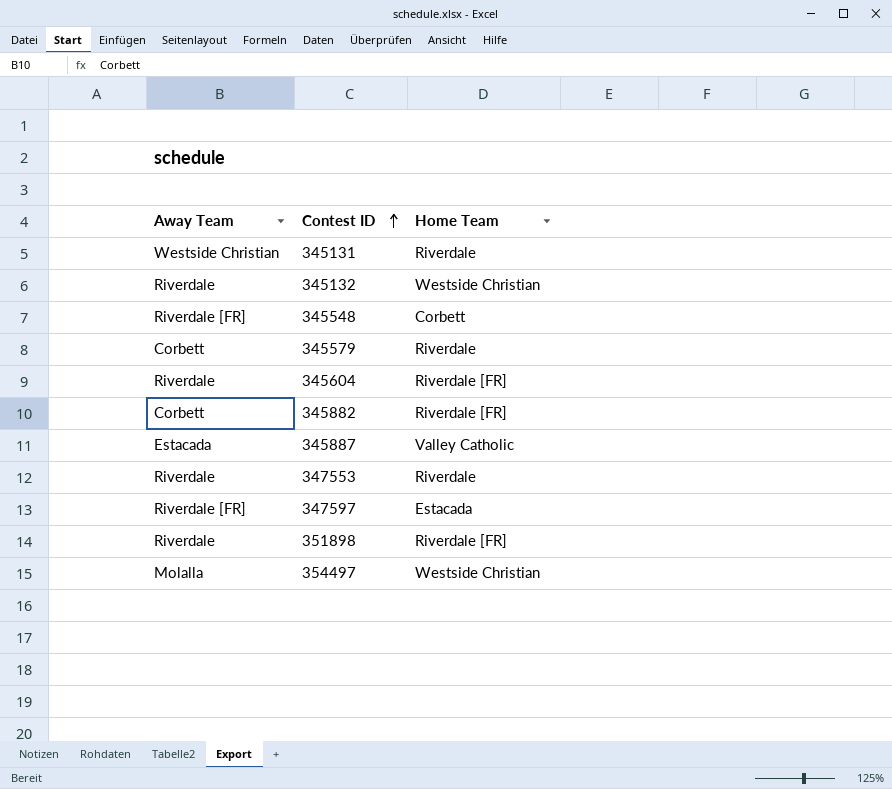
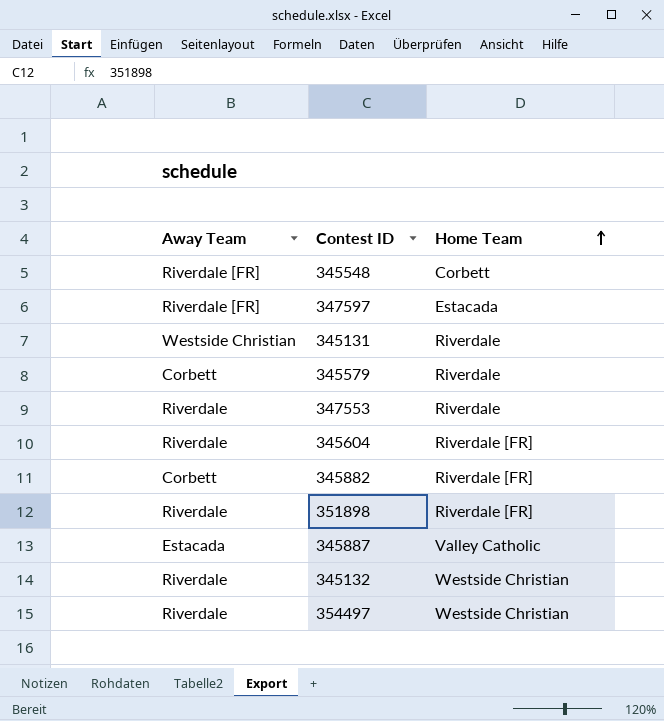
row order: Contest ID ascending -> Home Team ascending
354497 | Away Team: Molalla -> Riverdale

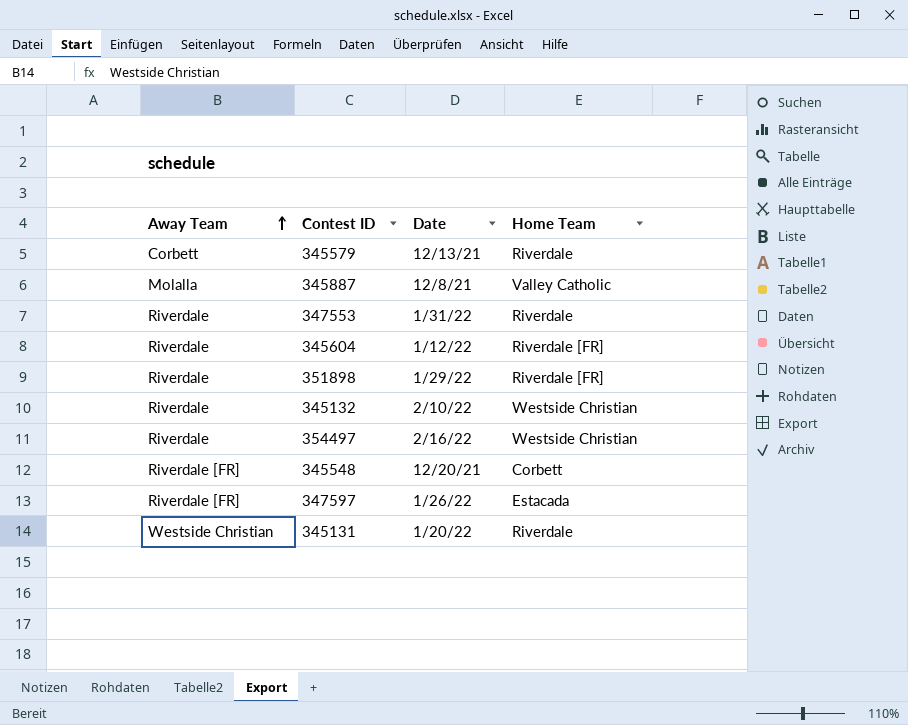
row order: Home Team ascending -> Away Team ascending
column Date | position: none -> 3
row 345882: Corbett | Riverdale [FR] -> none
345887 | Away Team: Estacada -> Molalla

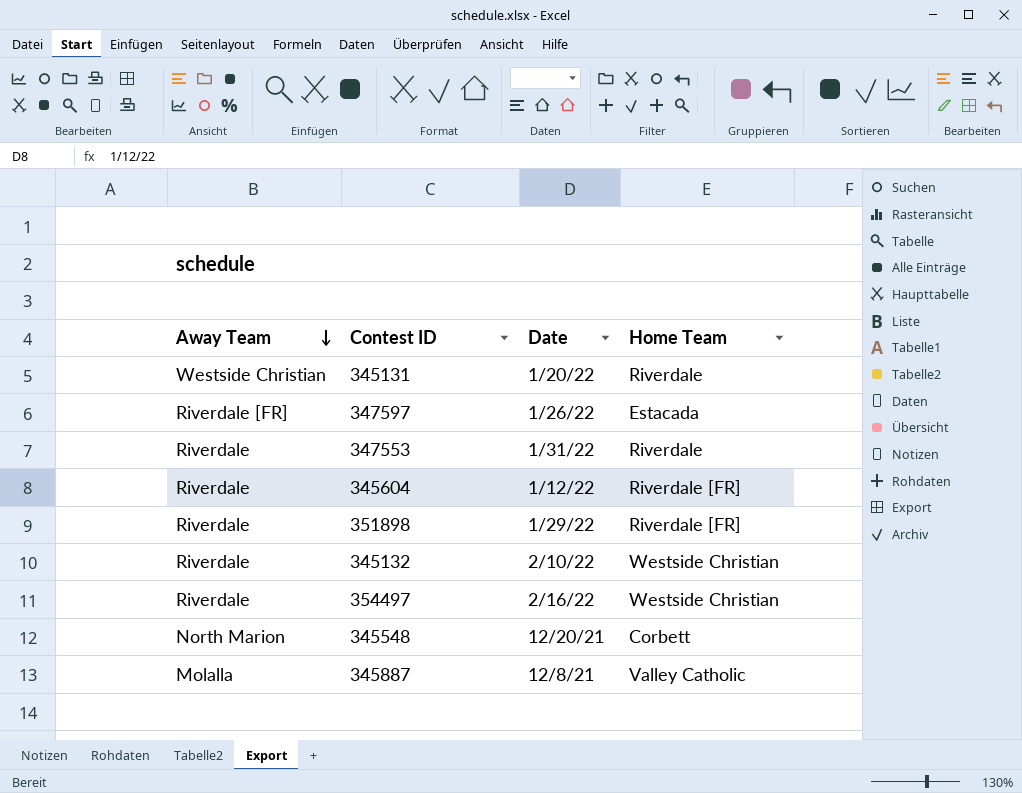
row order: Away Team ascending -> Away Team descending
row 345579: Corbett | 12/13/21 | Riverdale -> none
345548 | Away Team: Riverdale [FR] -> North Marion

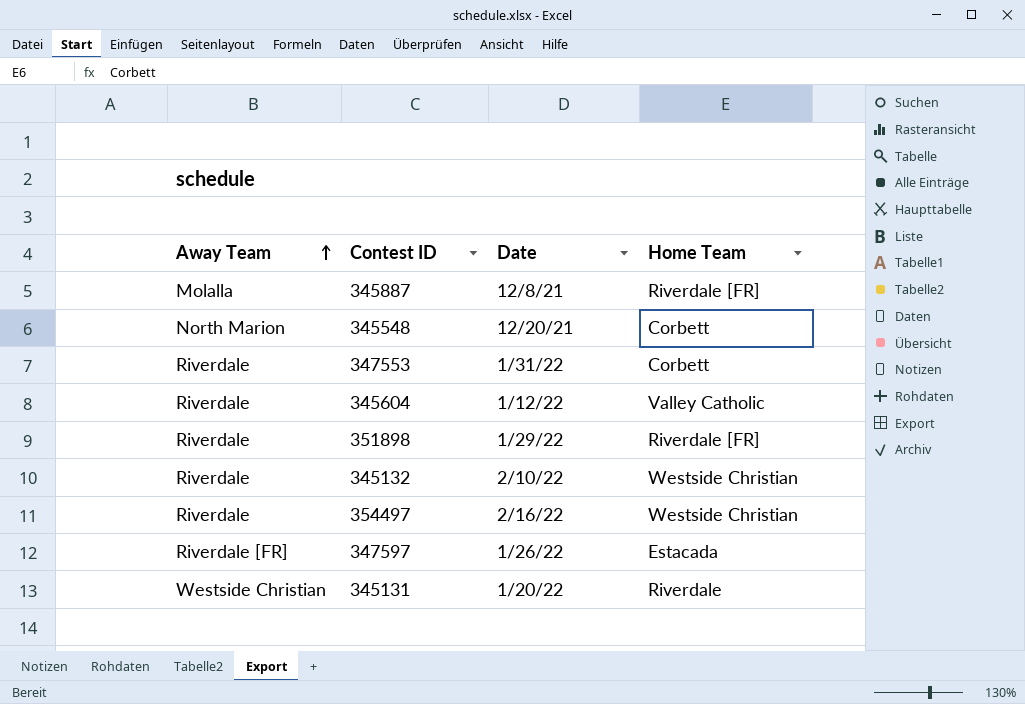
row order: Away Team descending -> Away Team ascending
345887 | Home Team: Valley Catholic -> Riverdale [FR]
347553 | Home Team: Riverdale -> Corbett
345604 | Home Team: Riverdale [FR] -> Valley Catholic

